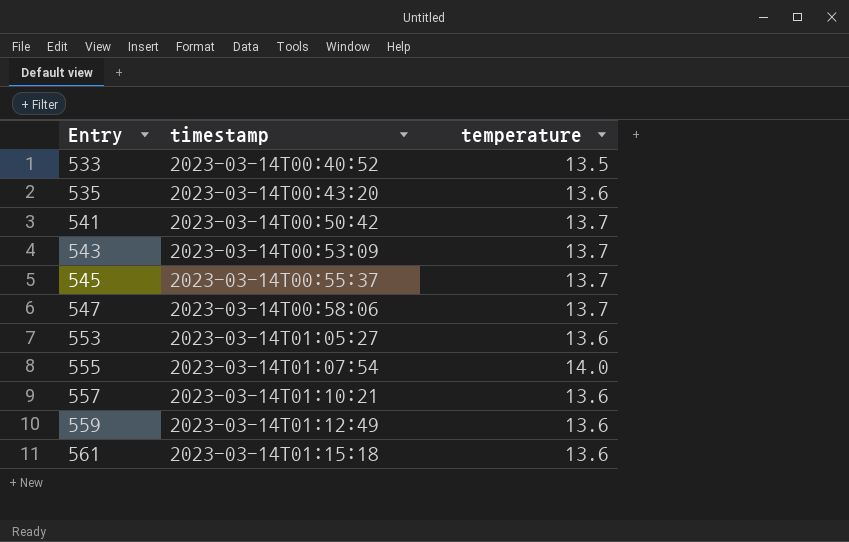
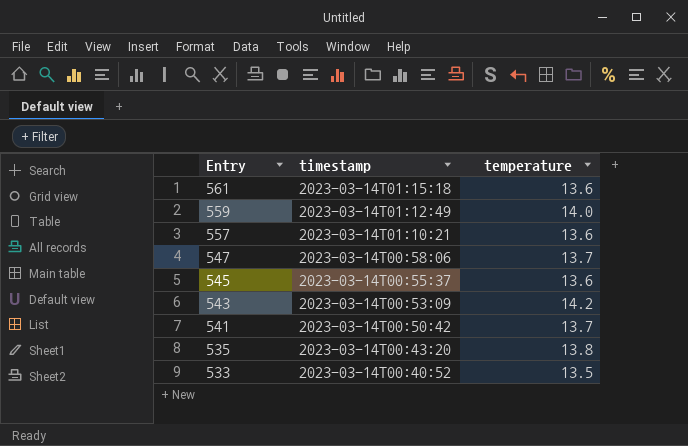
row order: Entry ascending -> Entry descending
row 553: 2023-03-14T01:05:27 | 13.6 -> none
row 555: 2023-03-14T01:07:54 | 14.0 -> none
559 | temperature: 13.6 -> 14.0
545 | temperature: 13.7 -> 13.6
543 | temperature: 13.7 -> 14.2
535 | temperature: 13.6 -> 13.8

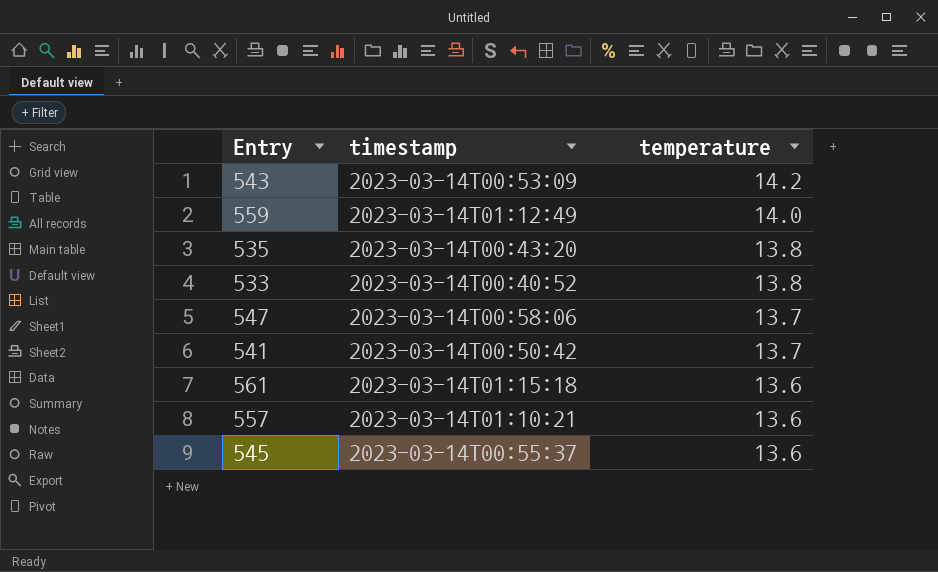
row order: Entry descending -> temperature descending
533 | temperature: 13.5 -> 13.8

